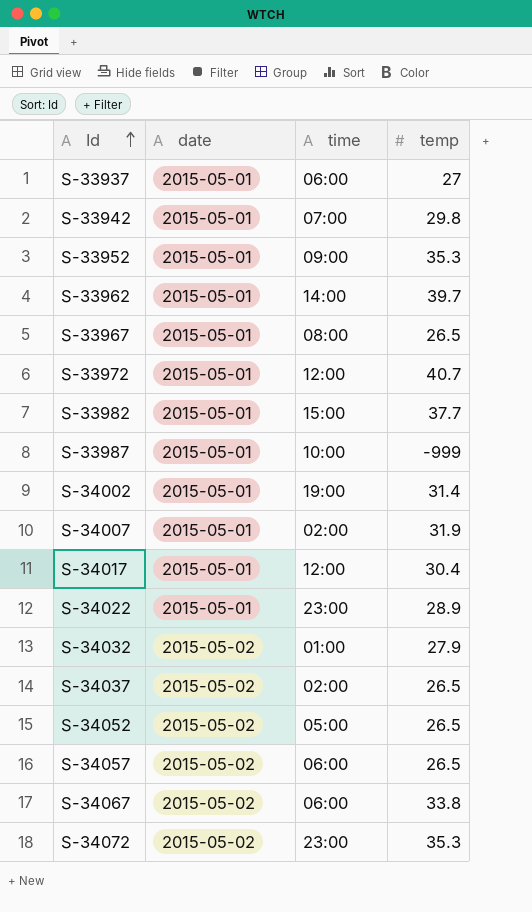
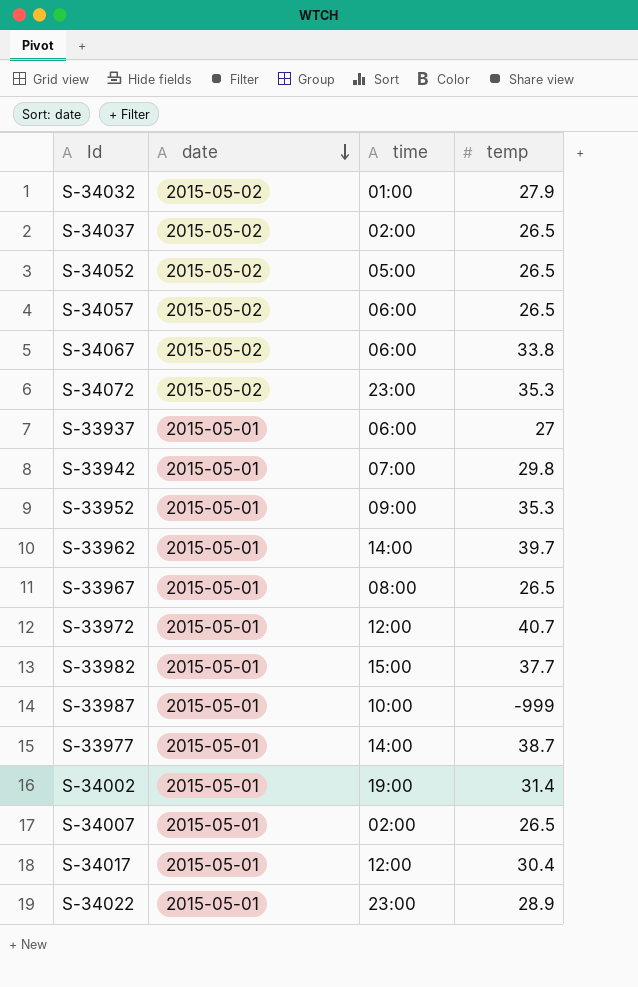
row order: Id ascending -> date descending
row S-33977: none -> 2015-05-01 | 14:00 | 38.7
S-34007 | temp: 31.9 -> 26.5

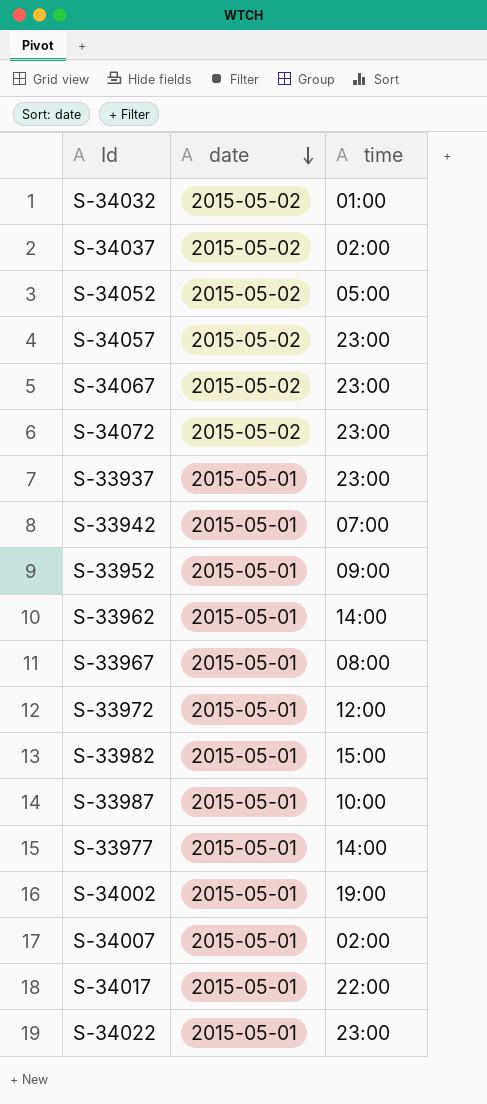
column temp | position: 4 -> none
S-34057 | time: 06:00 -> 23:00
S-34067 | time: 06:00 -> 23:00
S-33937 | time: 06:00 -> 23:00
S-34017 | time: 12:00 -> 22:00

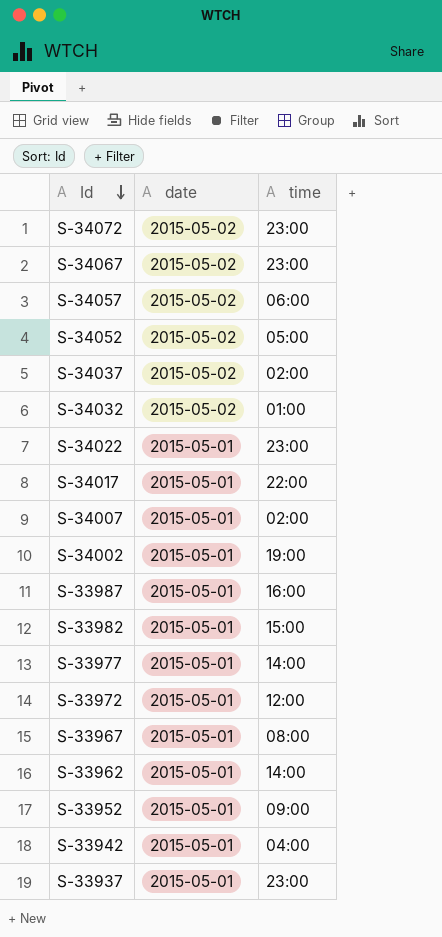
row order: date descending -> Id descending
S-34057 | time: 23:00 -> 06:00
S-33987 | time: 10:00 -> 16:00
S-33942 | time: 07:00 -> 04:00

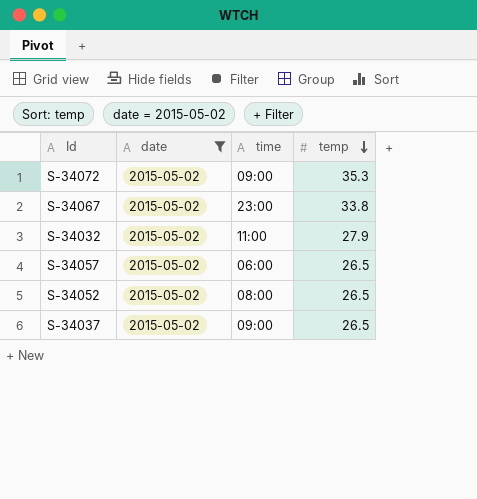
filter: none -> date = 2015-05-02
row order: Id descending -> temp descending
column temp | position: none -> 4
S-34072 | time: 23:00 -> 09:00
S-34032 | time: 01:00 -> 11:00
S-34052 | time: 05:00 -> 08:00
S-34037 | time: 02:00 -> 09:00

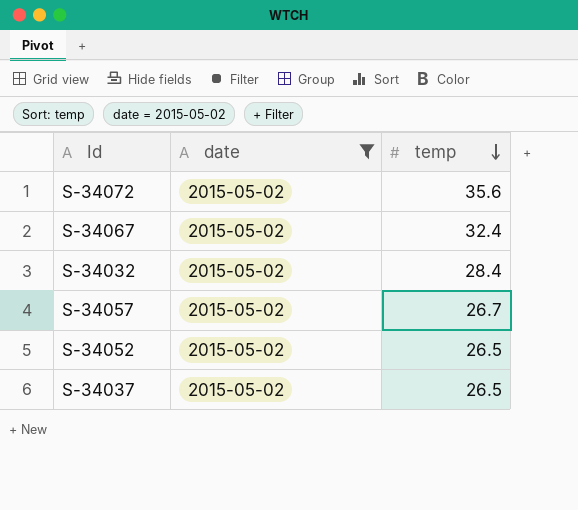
column time | position: 3 -> none
S-34072 | temp: 35.3 -> 35.6
S-34067 | temp: 33.8 -> 32.4
S-34032 | temp: 27.9 -> 28.4
S-34057 | temp: 26.5 -> 26.7

